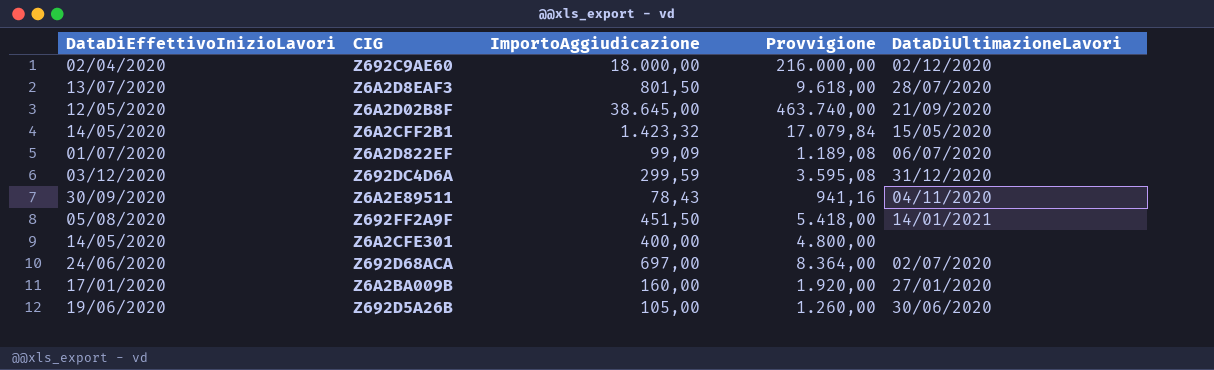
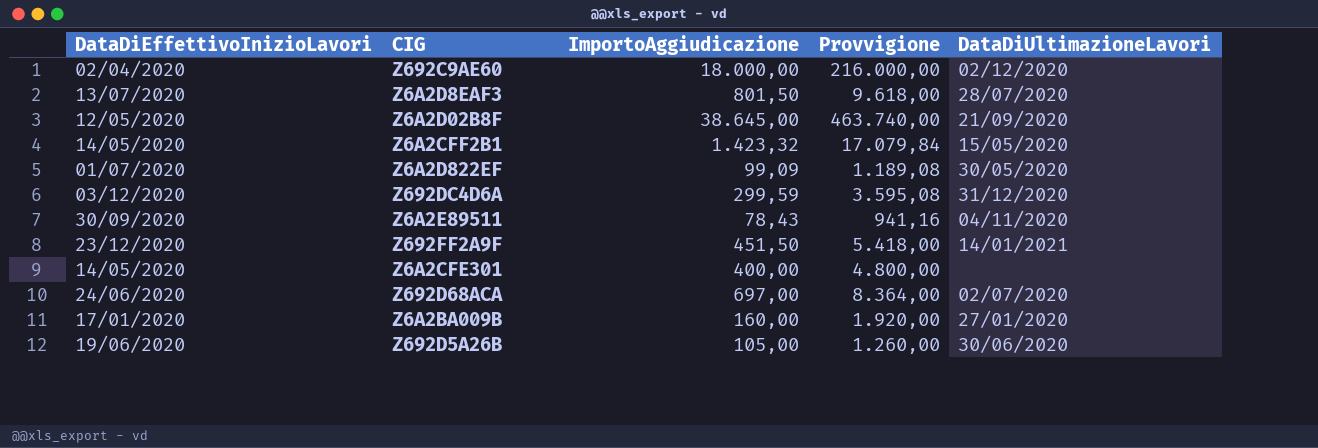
Z6A2D822EF | DataDiUltimazioneLavori: 06/07/2020 -> 30/05/2020
Z692FF2A9F | DataDiEffettivoInizioLavori: 05/08/2020 -> 23/12/2020

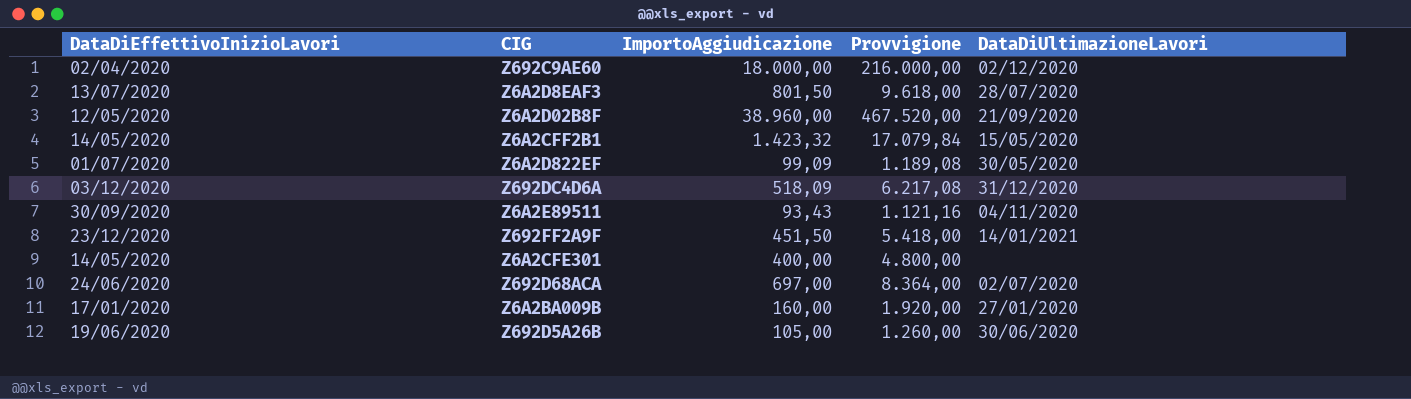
Z6A2D02B8F | ImportoAggiudicazione: 38.645,00 -> 38.960,00
Z6A2D02B8F | Provvigione: 463.740,00 -> 467.520,00
Z692DC4D6A | ImportoAggiudicazione: 299,59 -> 518,09
Z692DC4D6A | Provvigione: 3.595,08 -> 6.217,08
Z6A2E89511 | ImportoAggiudicazione: 78,43 -> 93,43
Z6A2E89511 | Provvigione: 941,16 -> 1.121,16

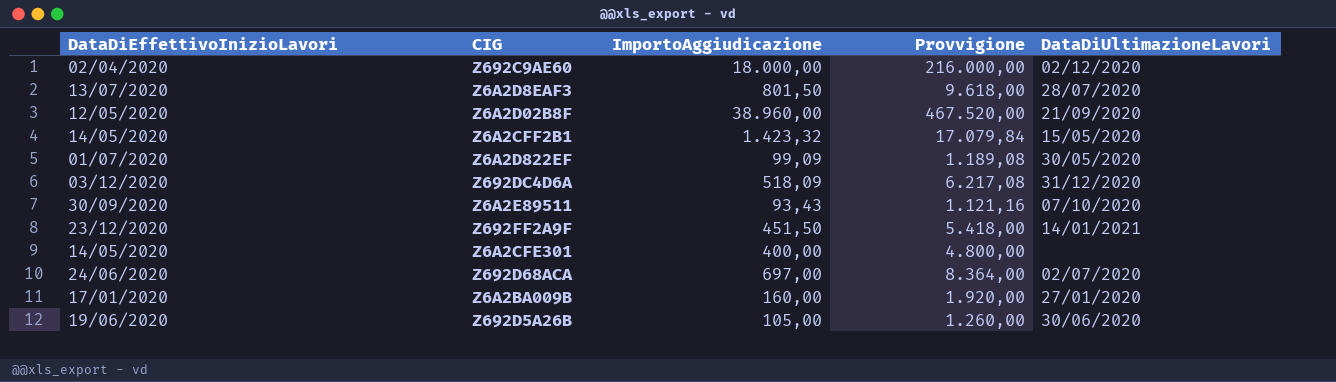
Z6A2E89511 | DataDiUltimazioneLavori: 04/11/2020 -> 07/10/2020

